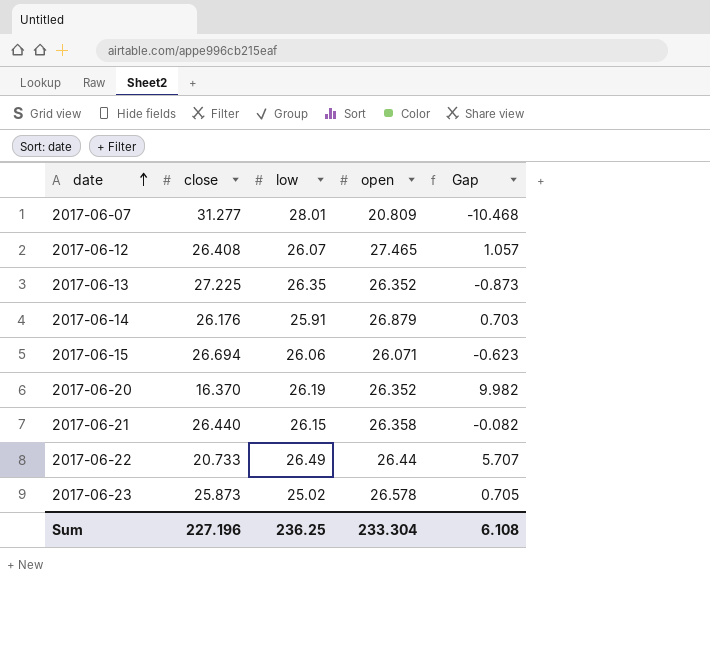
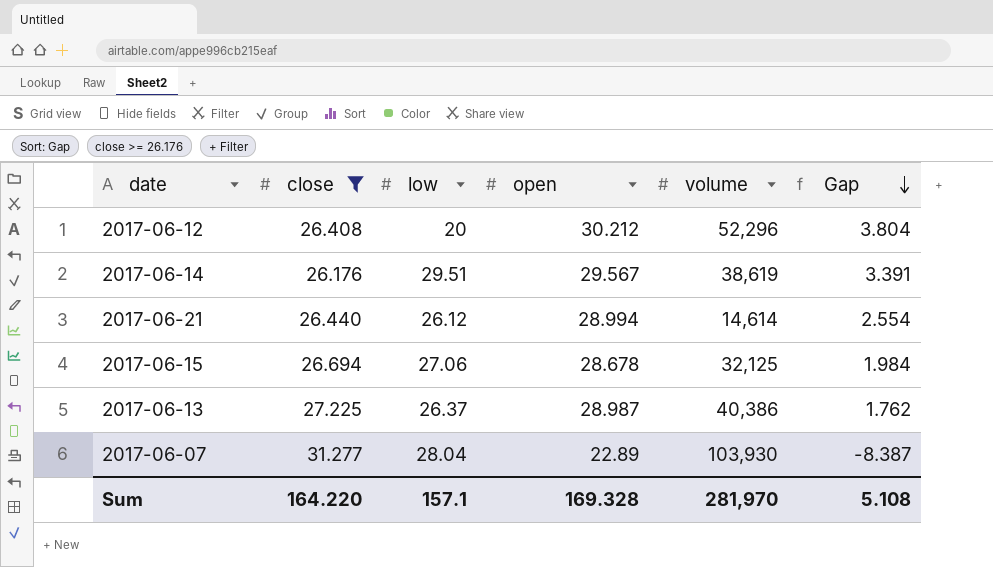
filter: none -> close >= 26.176
row order: date ascending -> Gap descending
column volume | position: none -> 5
2017-06-12 | low: 26.07 -> 20
2017-06-12 | open: 27.465 -> 30.212
2017-06-12 | Gap: 1.057 -> 3.804
2017-06-14 | low: 25.91 -> 29.51
2017-06-14 | open: 26.879 -> 29.567
2017-06-14 | Gap: 0.703 -> 3.391
2017-06-21 | low: 26.15 -> 26.12
2017-06-21 | open: 26.358 -> 28.994
2017-06-21 | Gap: -0.082 -> 2.554
2017-06-15 | low: 26.06 -> 27.06
2017-06-15 | open: 26.071 -> 28.678
2017-06-15 | Gap: -0.623 -> 1.984
2017-06-13 | low: 26.35 -> 26.37
2017-06-13 | open: 26.352 -> 28.987
2017-06-13 | Gap: -0.873 -> 1.762
2017-06-07 | low: 28.01 -> 28.04
2017-06-07 | open: 20.809 -> 22.89
2017-06-07 | Gap: -10.468 -> -8.387
Sum | close: 227.196 -> 164.220
Sum | low: 236.25 -> 157.1
Sum | open: 233.304 -> 169.328
Sum | Gap: 6.108 -> 5.108

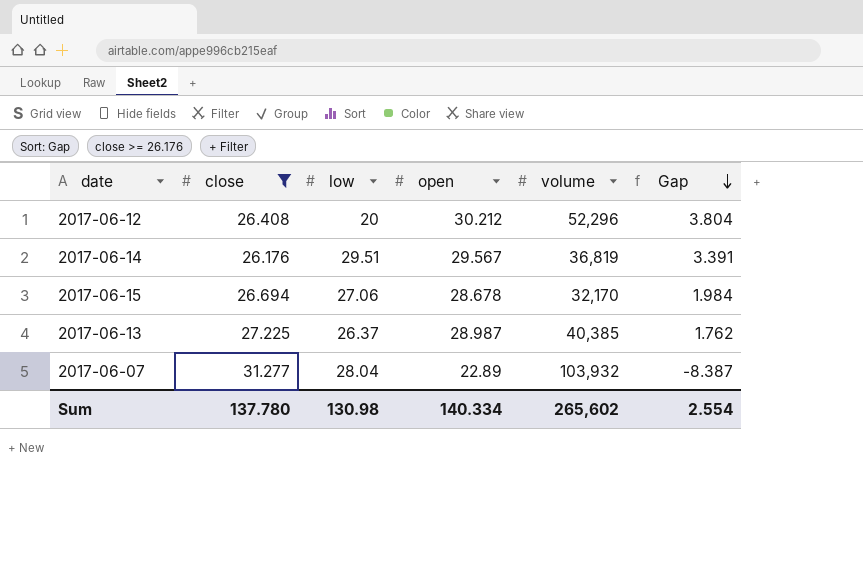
row 2017-06-21: 26.440 | 26.12 | 28.994 | 14,614 | 2.554 -> none
2017-06-14 | volume: 38,619 -> 36,819
2017-06-15 | volume: 32,125 -> 32,170
2017-06-13 | volume: 40,386 -> 40,385
2017-06-07 | volume: 103,930 -> 103,932
Sum | close: 164.220 -> 137.780
Sum | low: 157.1 -> 130.98
Sum | open: 169.328 -> 140.334
Sum | volume: 281,970 -> 265,602
Sum | Gap: 5.108 -> 2.554

